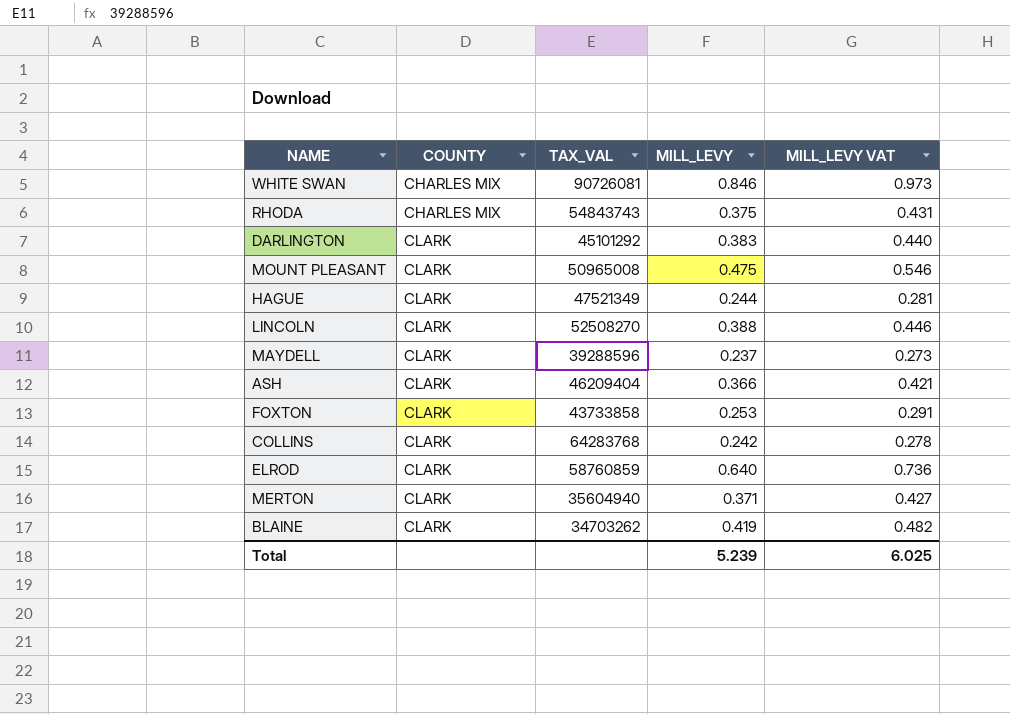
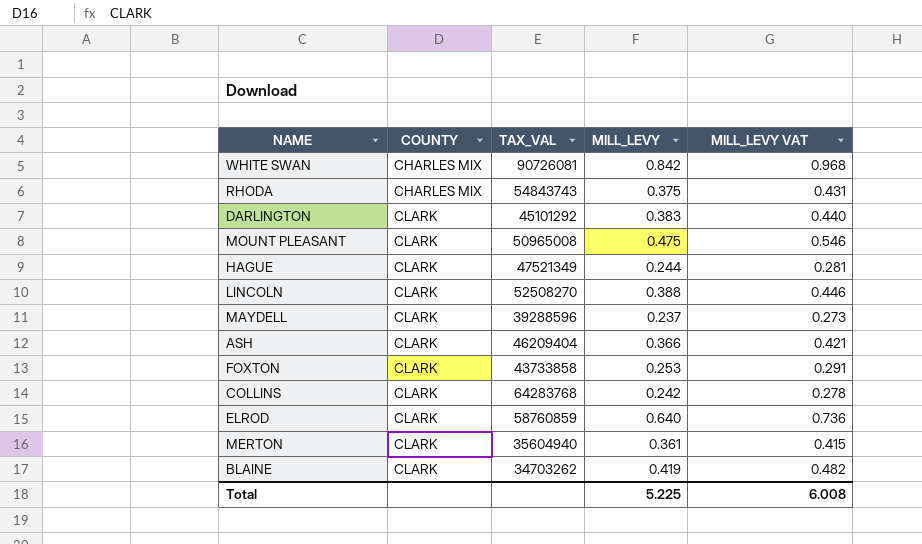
WHITE SWAN | MILL_LEVY: 0.846 -> 0.842
WHITE SWAN | MILL_LEVY VAT: 0.973 -> 0.968
MERTON | MILL_LEVY: 0.371 -> 0.361
MERTON | MILL_LEVY VAT: 0.427 -> 0.415
Total | MILL_LEVY: 5.239 -> 5.225
Total | MILL_LEVY VAT: 6.025 -> 6.008

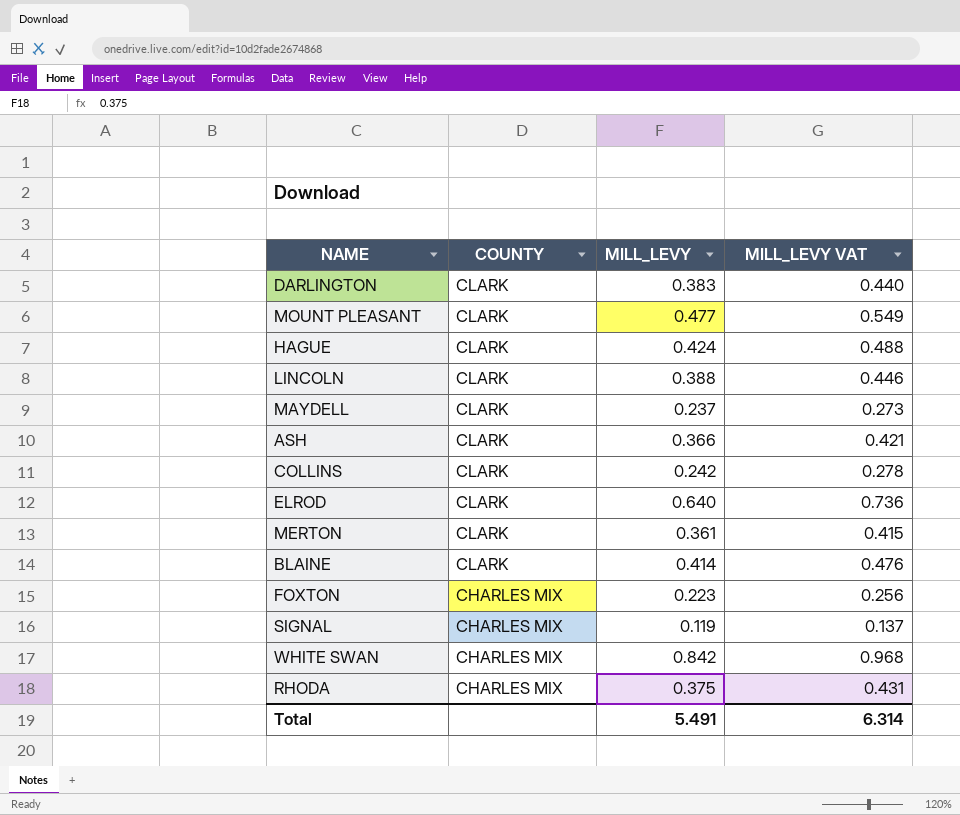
row order: COUNTY ascending -> COUNTY descending
column TAX_VAL | position: 3 -> none
MOUNT PLEASANT | MILL_LEVY: 0.475 -> 0.477
MOUNT PLEASANT | MILL_LEVY VAT: 0.546 -> 0.549
HAGUE | MILL_LEVY: 0.244 -> 0.424
HAGUE | MILL_LEVY VAT: 0.281 -> 0.488
BLAINE | MILL_LEVY: 0.419 -> 0.414
BLAINE | MILL_LEVY VAT: 0.482 -> 0.476
FOXTON | COUNTY: CLARK -> CHARLES MIX
FOXTON | MILL_LEVY: 0.253 -> 0.223
FOXTON | MILL_LEVY VAT: 0.291 -> 0.256
row SIGNAL: none -> CHARLES MIX | 0.119 | 0.137
Total | MILL_LEVY: 5.225 -> 5.491
Total | MILL_LEVY VAT: 6.008 -> 6.314

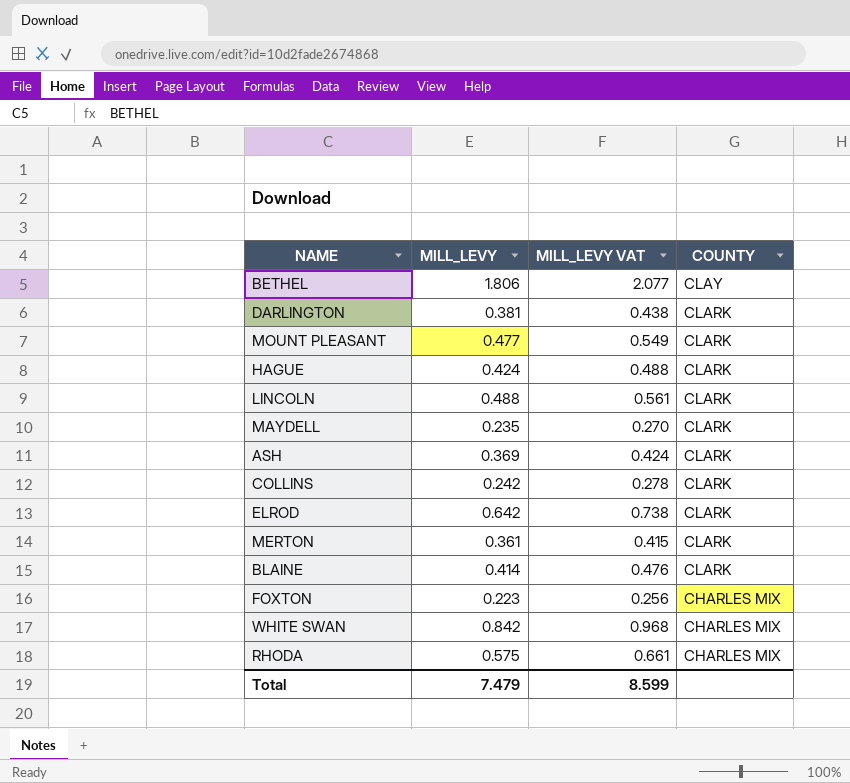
column COUNTY | position: 2 -> 4
row SIGNAL: CHARLES MIX | 0.119 | 0.137 -> none
row BETHEL: none -> 1.806 | 2.077 | CLAY
DARLINGTON | MILL_LEVY: 0.383 -> 0.381
DARLINGTON | MILL_LEVY VAT: 0.440 -> 0.438
LINCOLN | MILL_LEVY: 0.388 -> 0.488
LINCOLN | MILL_LEVY VAT: 0.446 -> 0.561
MAYDELL | MILL_LEVY: 0.237 -> 0.235
MAYDELL | MILL_LEVY VAT: 0.273 -> 0.270
ASH | MILL_LEVY: 0.366 -> 0.369
ASH | MILL_LEVY VAT: 0.421 -> 0.424
ELROD | MILL_LEVY: 0.640 -> 0.642
ELROD | MILL_LEVY VAT: 0.736 -> 0.738
RHODA | MILL_LEVY: 0.375 -> 0.575
RHODA | MILL_LEVY VAT: 0.431 -> 0.661
Total | MILL_LEVY: 5.491 -> 7.479
Total | MILL_LEVY VAT: 6.314 -> 8.599

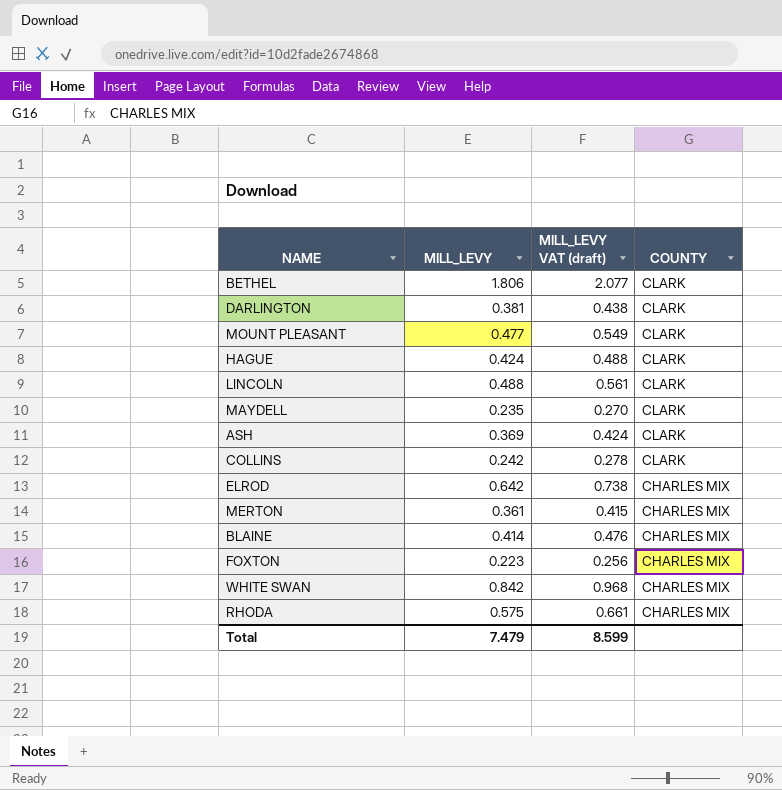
column name: MILL_LEVY VAT -> MILL_LEVY VAT (draft)
BETHEL | COUNTY: CLAY -> CLARK
ELROD | COUNTY: CLARK -> CHARLES MIX
MERTON | COUNTY: CLARK -> CHARLES MIX
BLAINE | COUNTY: CLARK -> CHARLES MIX

